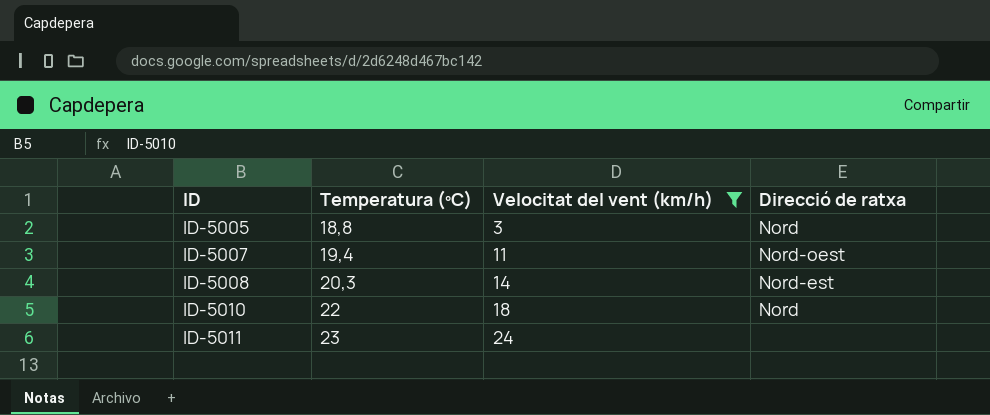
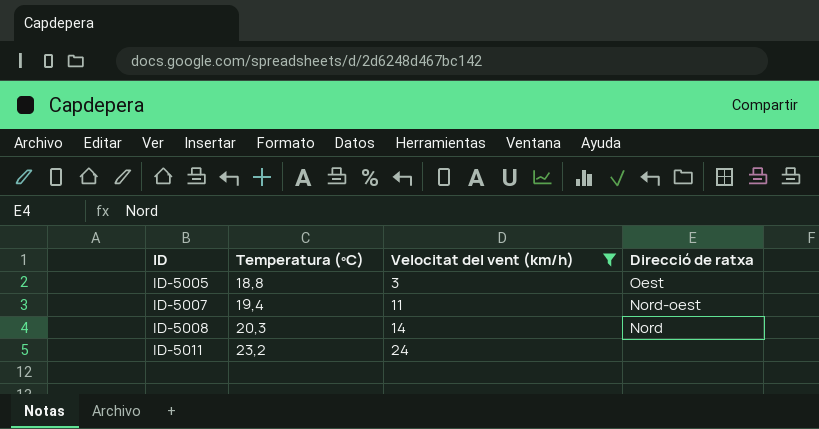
row ID-5010: 22 | 18 | Nord -> none
ID-5005 | Direcció de ratxa: Nord -> Oest
ID-5008 | Direcció de ratxa: Nord-est -> Nord
ID-5011 | Temperatura (ºC): 23 -> 23,2

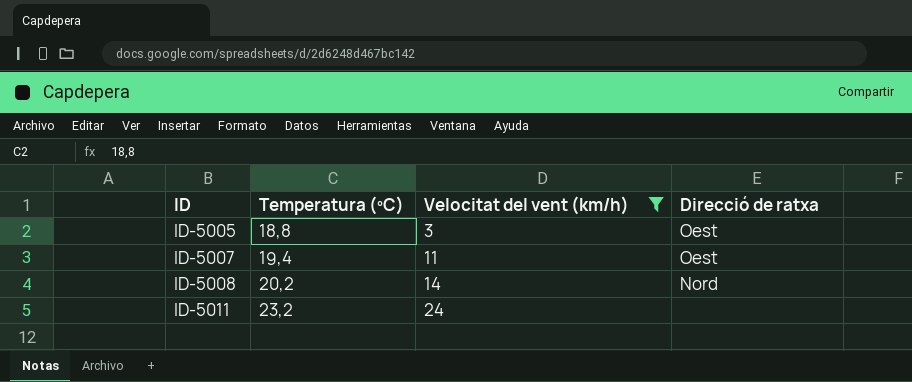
ID-5007 | Direcció de ratxa: Nord-oest -> Oest
ID-5008 | Temperatura (ºC): 20,3 -> 20,2

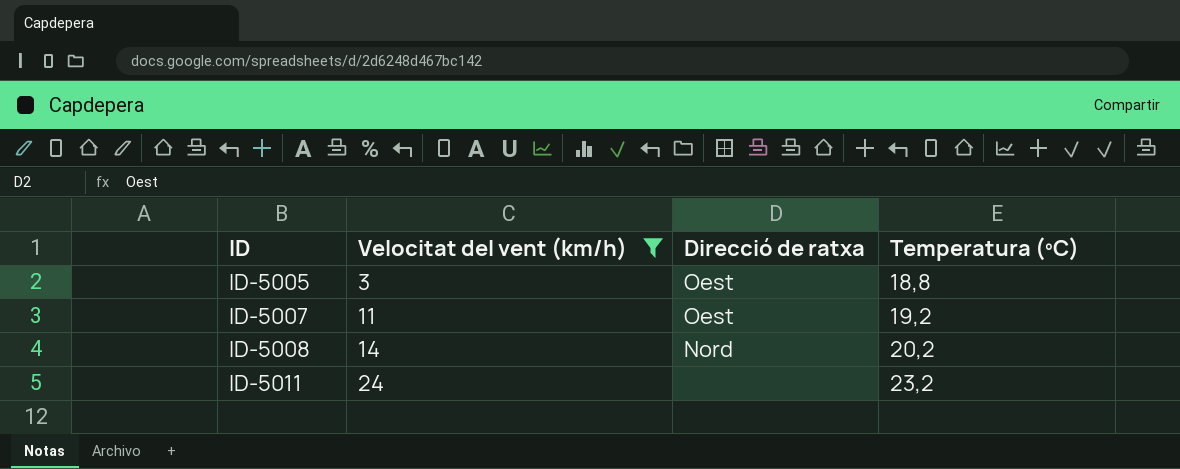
column Temperatura (ºC) | position: 2 -> 4
ID-5007 | Temperatura (ºC): 19,4 -> 19,2

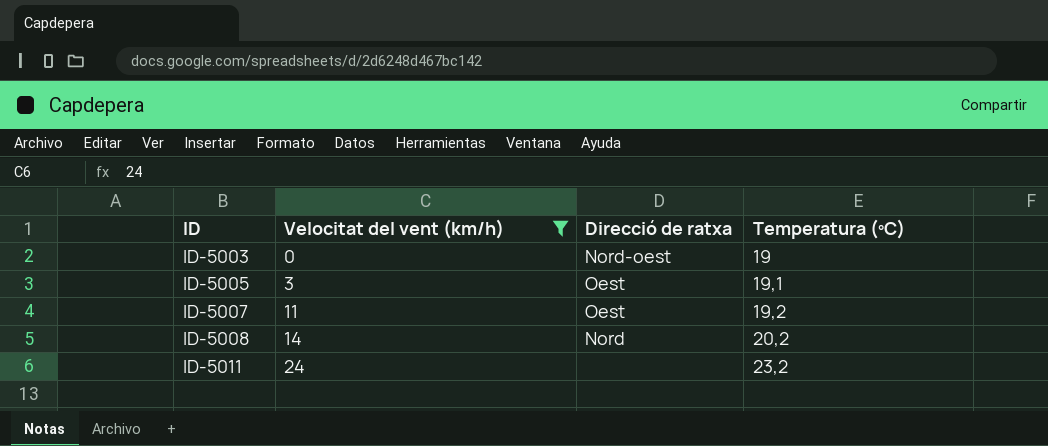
row ID-5003: none -> 0 | Nord-oest | 19
ID-5005 | Temperatura (ºC): 18,8 -> 19,1

